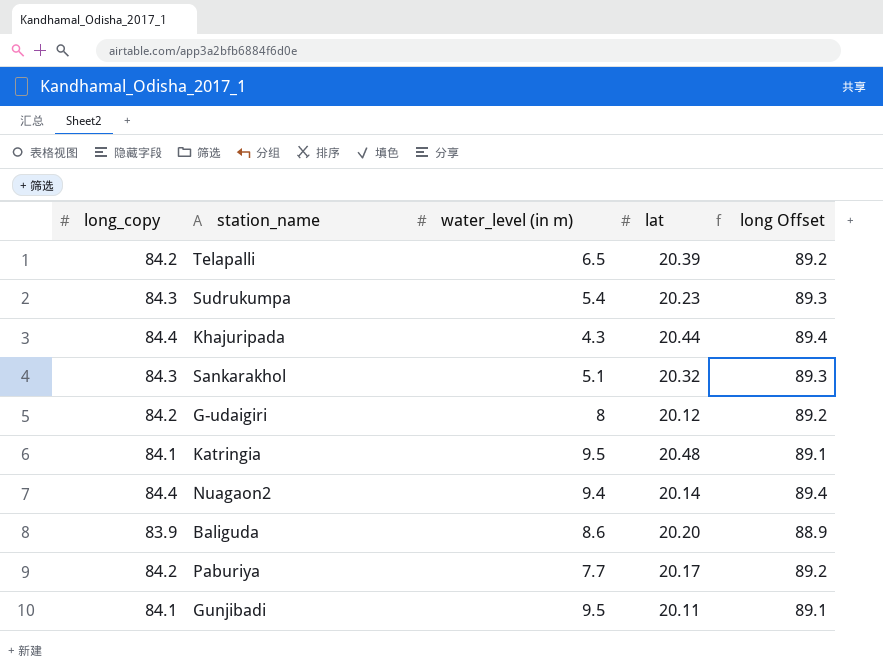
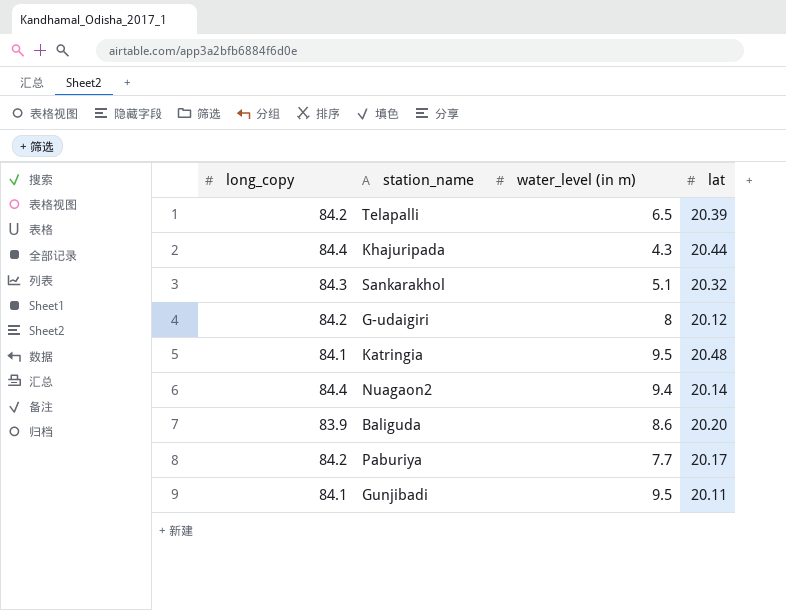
column long Offset | formula: [long_copy] + 5 -> none
row Sudrukumpa: 84.3 | 5.4 | 20.23 | 89.3 -> none

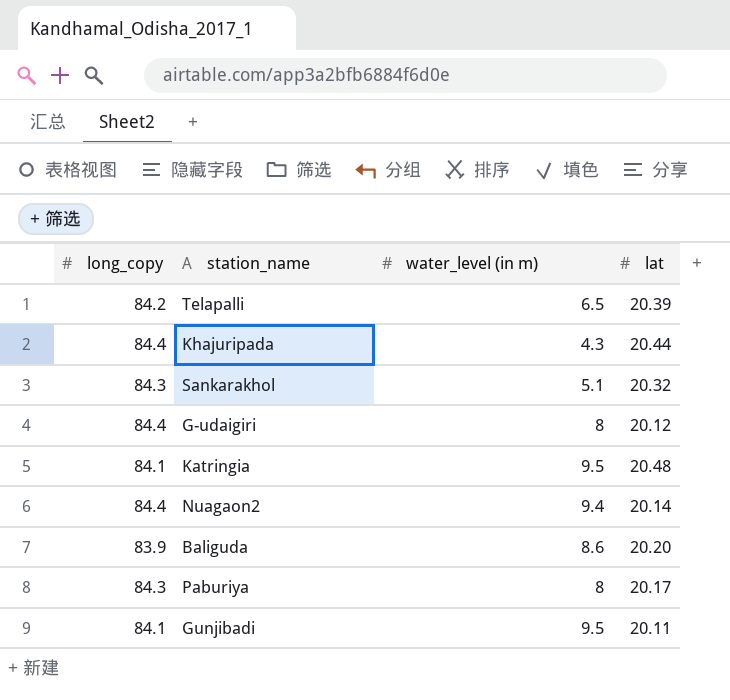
G-udaigiri | long_copy: 84.2 -> 84.4
Paburiya | long_copy: 84.2 -> 84.3
Paburiya | water_level (in m): 7.7 -> 8

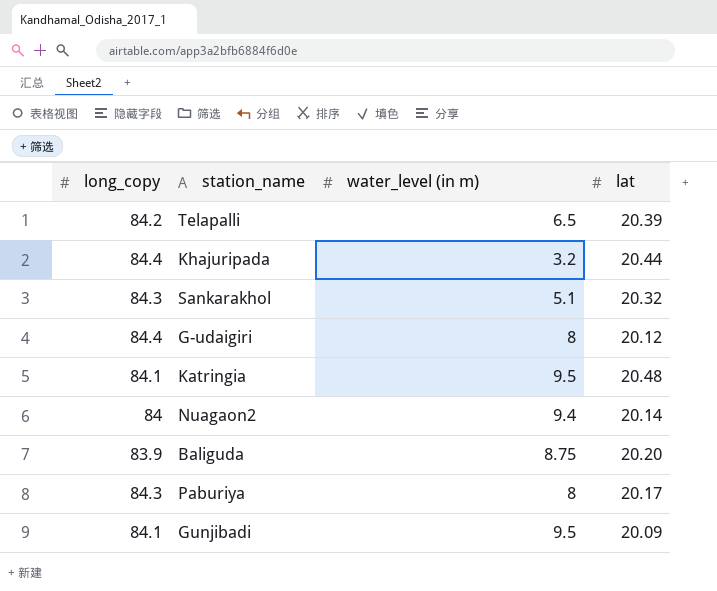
Khajuripada | water_level (in m): 4.3 -> 3.2
Nuagaon2 | long_copy: 84.4 -> 84
Baliguda | water_level (in m): 8.6 -> 8.75
Gunjibadi | lat: 20.11 -> 20.09

